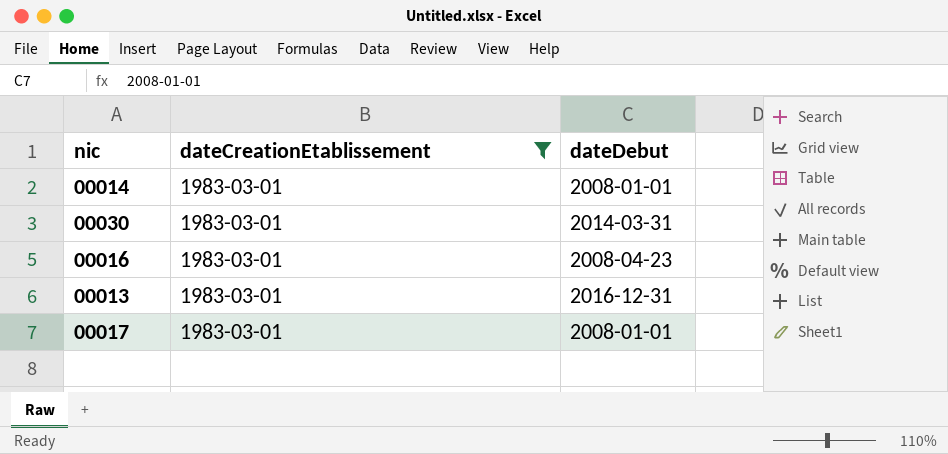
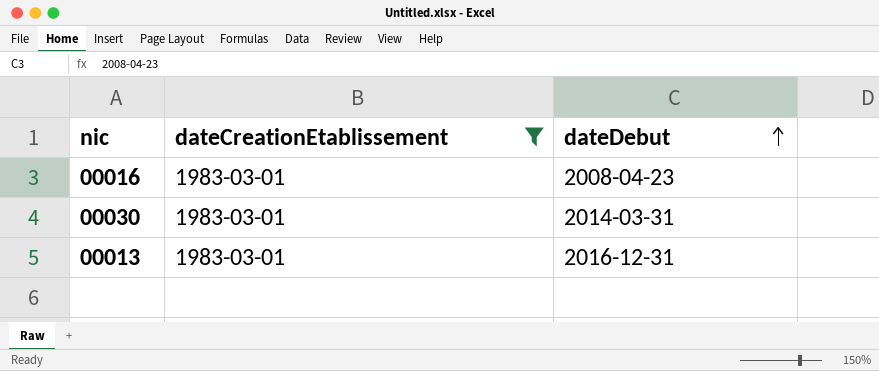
row order: none -> dateDebut ascending
row 00014: 1983-03-01 | 2008-01-01 -> none
row 00017: 1983-03-01 | 2008-01-01 -> none

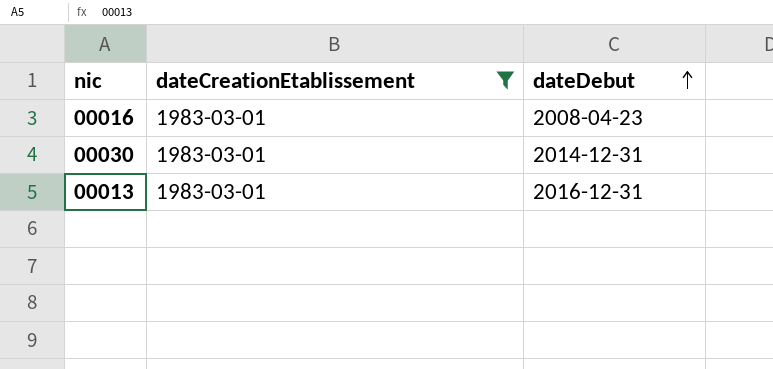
00030 | dateDebut: 2014-03-31 -> 2014-12-31

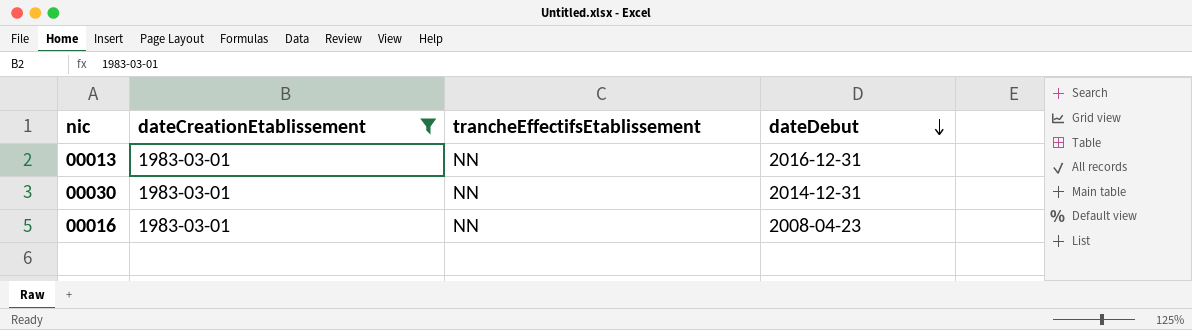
row order: dateDebut ascending -> dateDebut descending
column trancheEffectifsEtablissement | position: none -> 3

